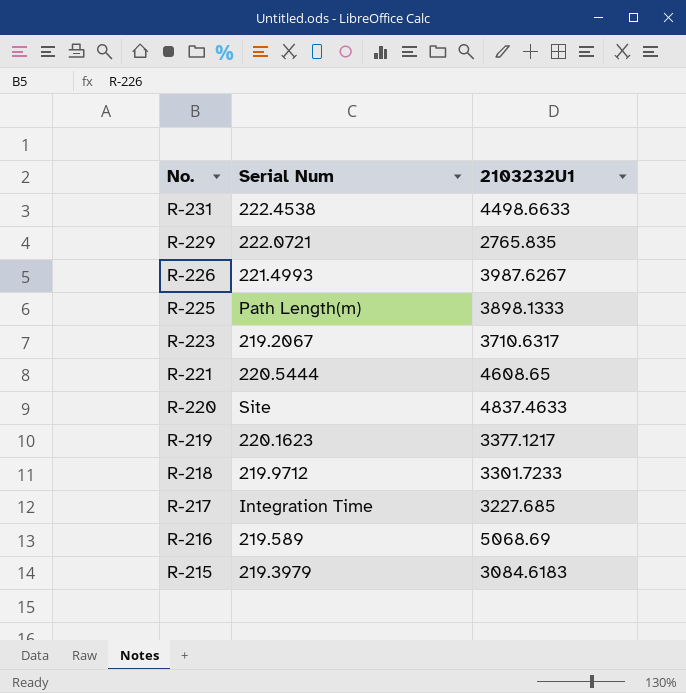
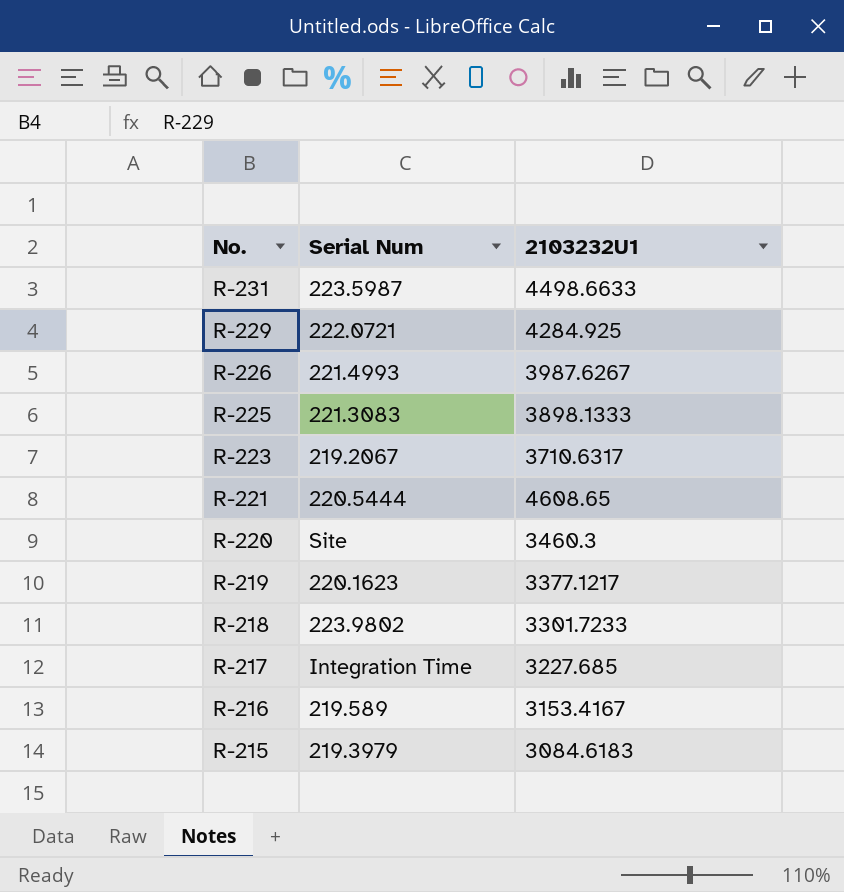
R-231 | Serial Num: 222.4538 -> 223.5987
R-229 | 2103232U1: 2765.835 -> 4284.925
R-225 | Serial Num: Path Length(m) -> 221.3083
R-220 | 2103232U1: 4837.4633 -> 3460.3
R-218 | Serial Num: 219.9712 -> 223.9802
R-216 | 2103232U1: 5068.69 -> 3153.4167

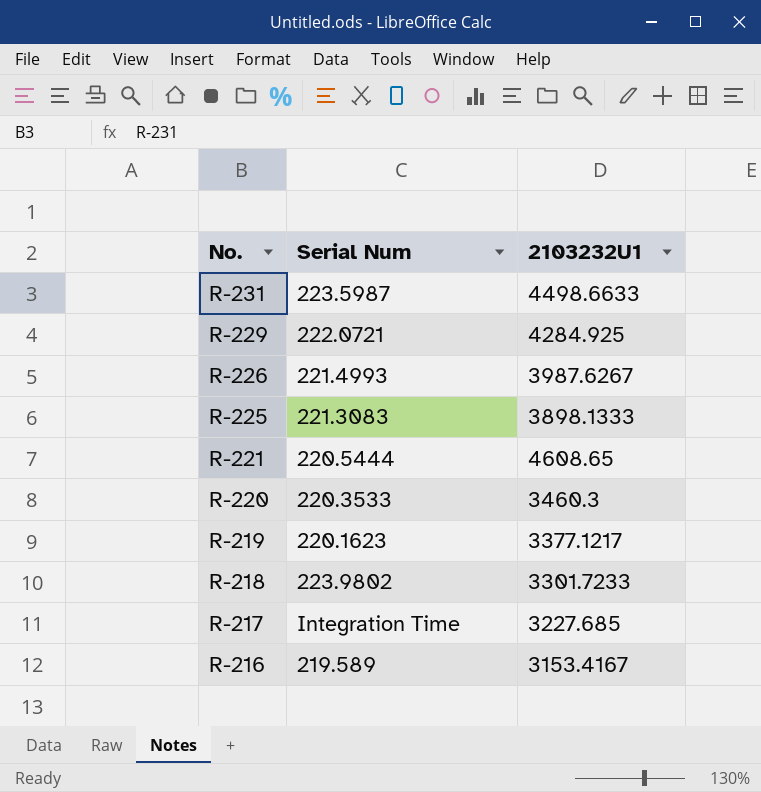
row R-223: 219.2067 | 3710.6317 -> none
row R-215: 219.3979 | 3084.6183 -> none
R-220 | Serial Num: Site -> 220.3533

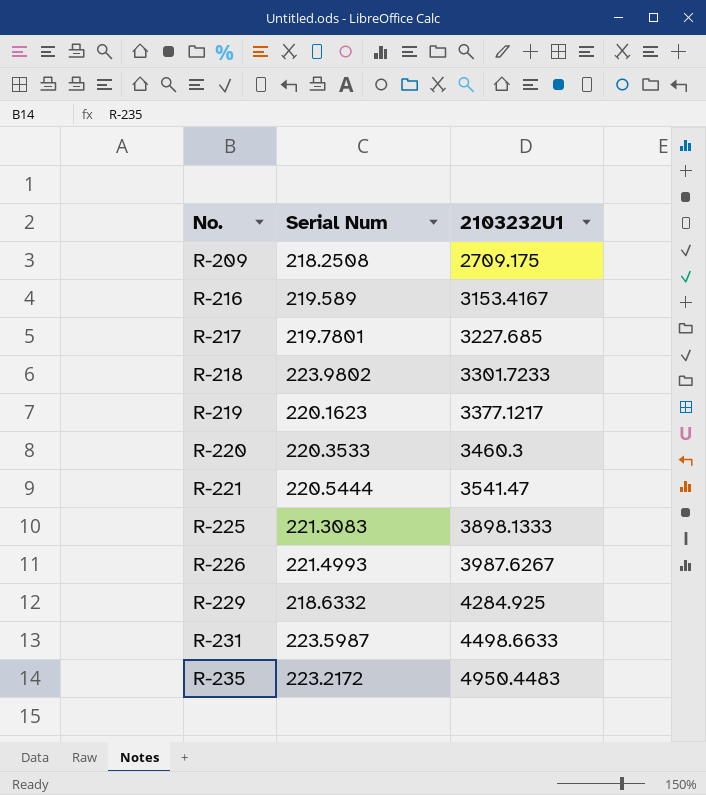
row order: No. descending -> No. ascending
row R-209: none -> 218.2508 | 2709.175
R-217 | Serial Num: Integration Time -> 219.7801
R-221 | 2103232U1: 4608.65 -> 3541.47
R-229 | Serial Num: 222.0721 -> 218.6332
row R-235: none -> 223.2172 | 4950.4483

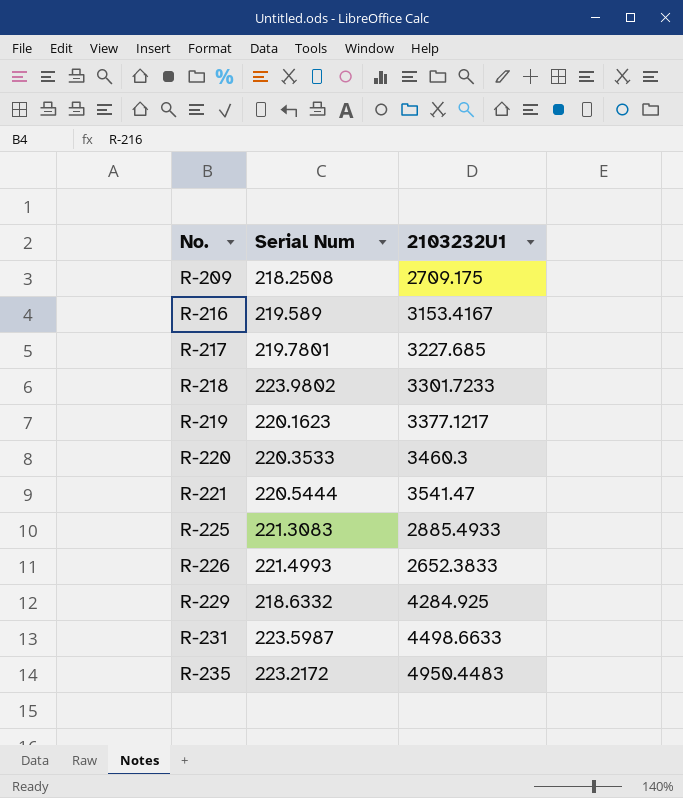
R-225 | 2103232U1: 3898.1333 -> 2885.4933
R-226 | 2103232U1: 3987.6267 -> 2652.3833

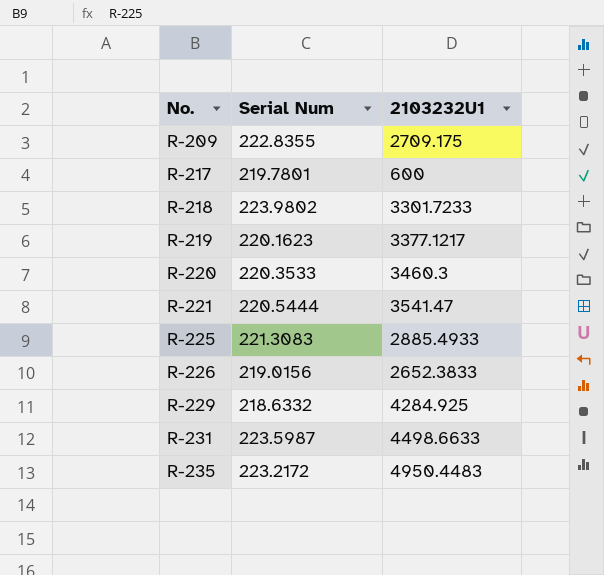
row R-216: 219.589 | 3153.4167 -> none
R-209 | Serial Num: 218.2508 -> 222.8355
R-217 | 2103232U1: 3227.685 -> 600
R-226 | Serial Num: 221.4993 -> 219.0156

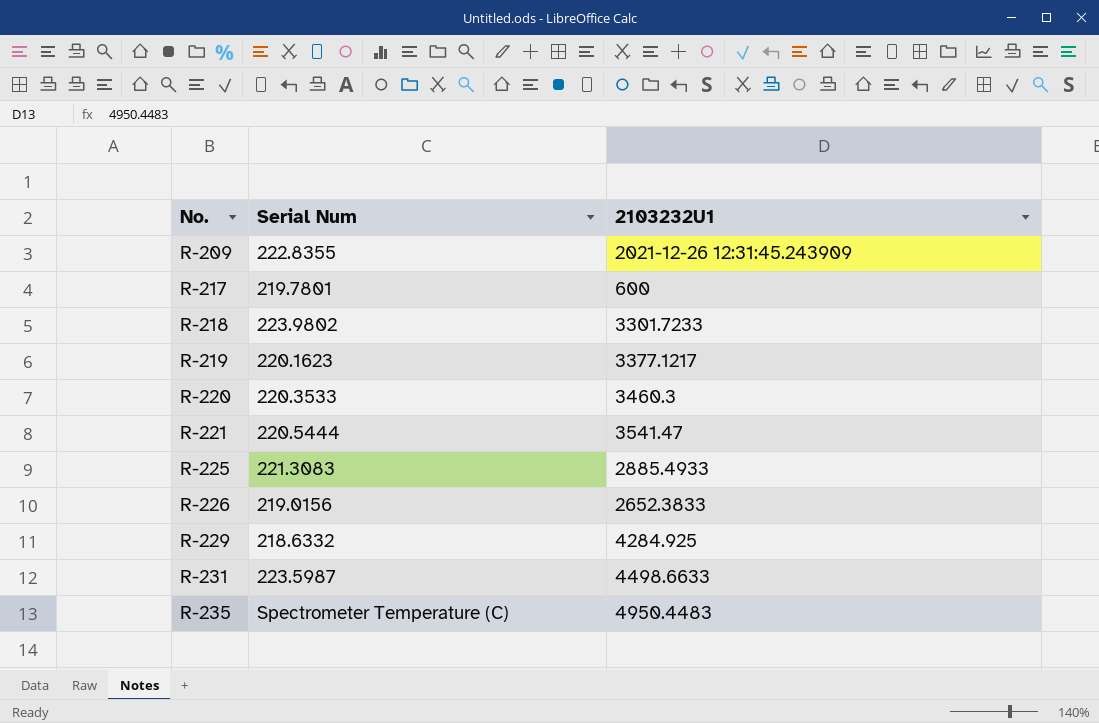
R-209 | 2103232U1: 2709.175 -> 2021-12-26 12:31:45.243909
R-235 | Serial Num: 223.2172 -> Spectrometer Temperature (C)

